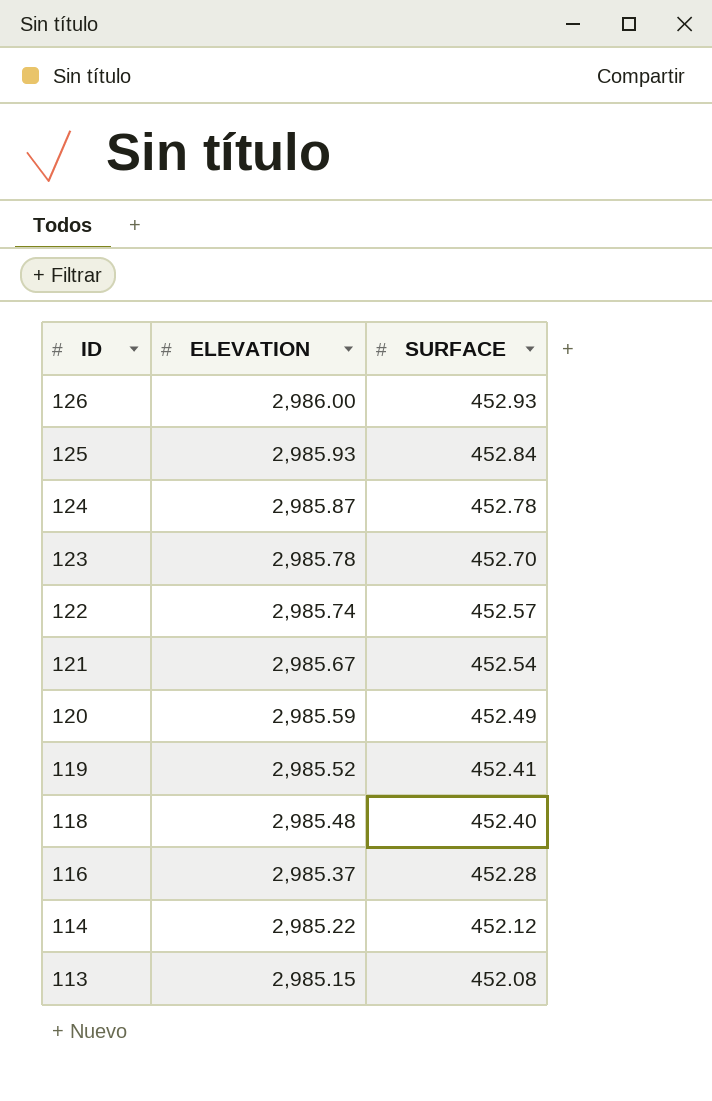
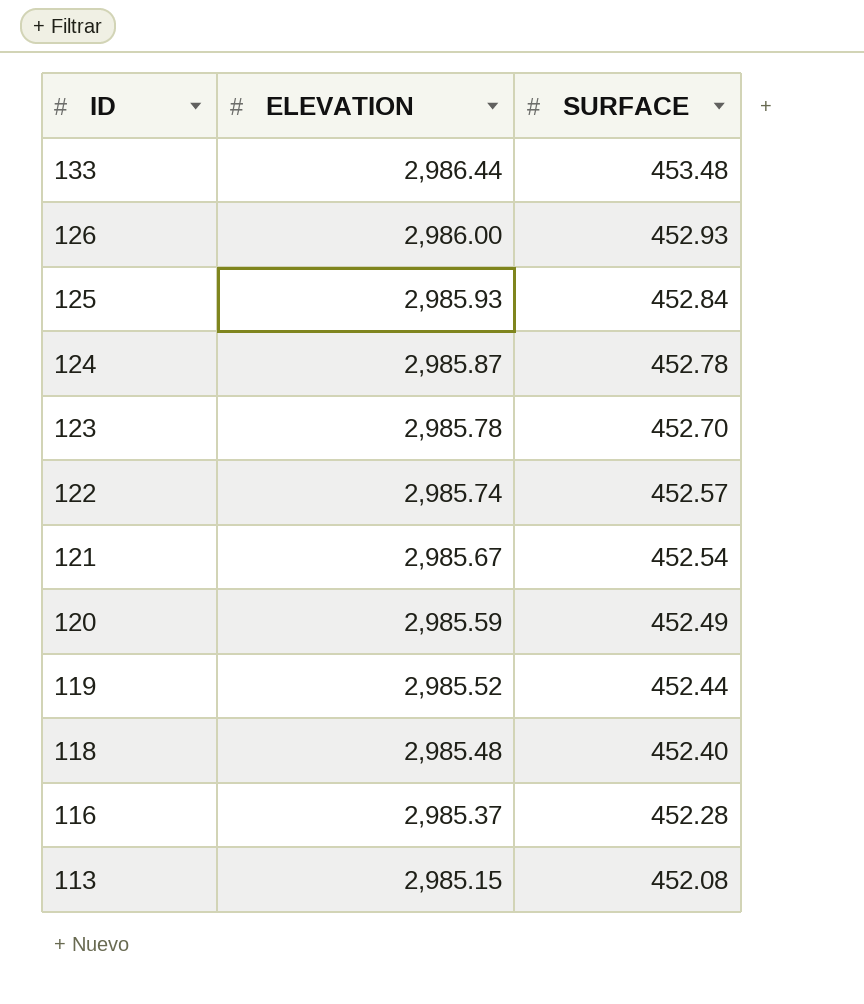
row 114: 2,985.22 | 452.12 -> none
row 133: none -> 2,986.44 | 453.48
119 | SURFACE: 452.41 -> 452.44

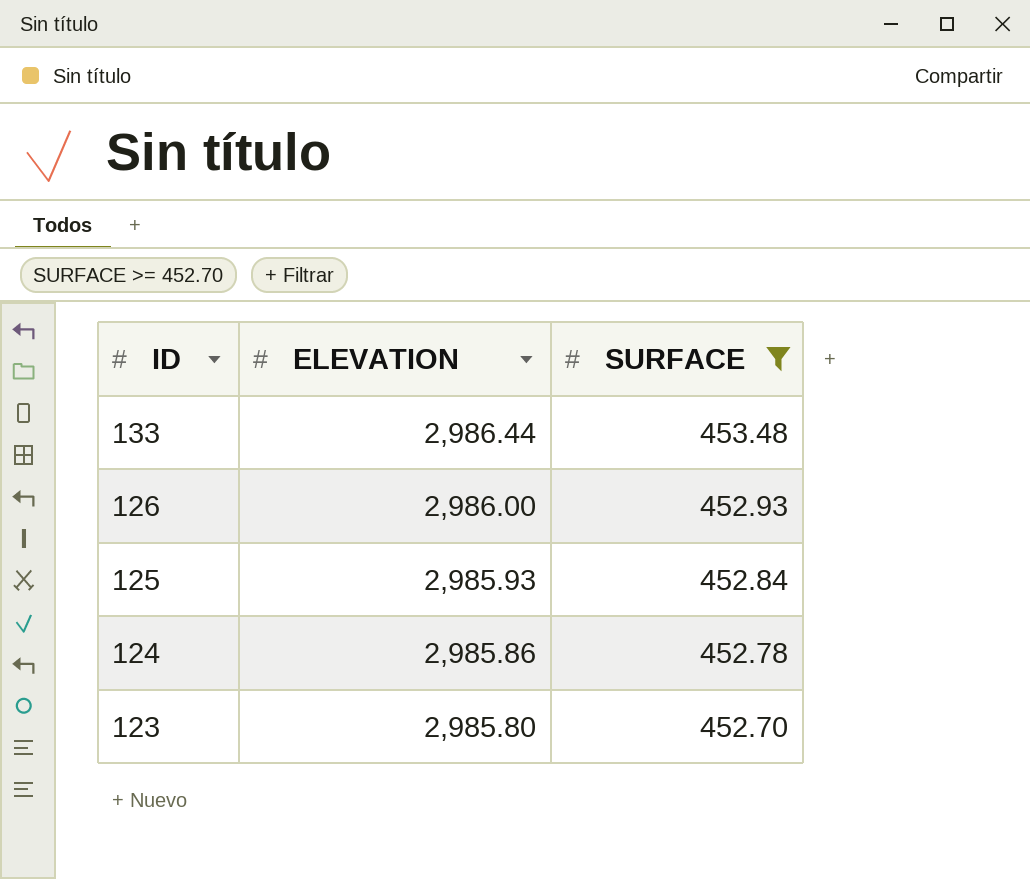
filter: none -> SURFACE >= 452.70
124 | ELEVATION: 2,985.87 -> 2,985.86
123 | ELEVATION: 2,985.78 -> 2,985.80

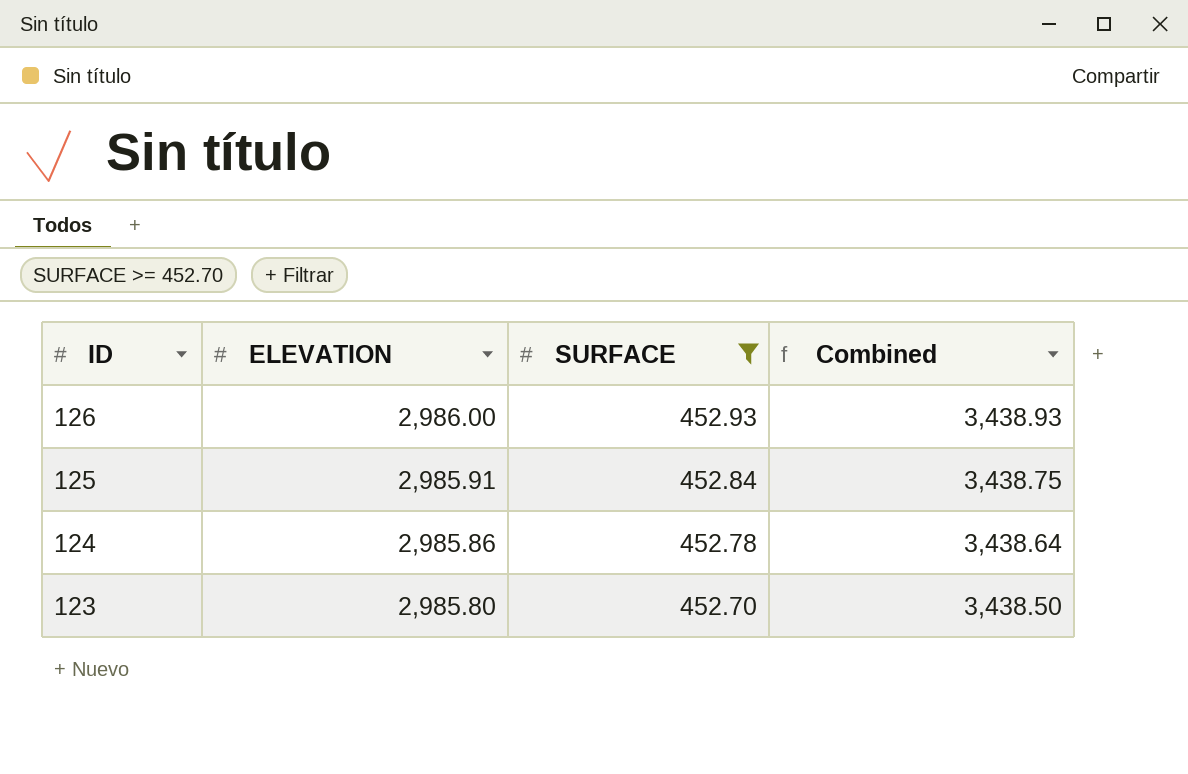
column Combined | formula: none -> [ELEVATION] + [SURFACE]
row 133: 2,986.44 | 453.48 -> none
125 | ELEVATION: 2,985.93 -> 2,985.91

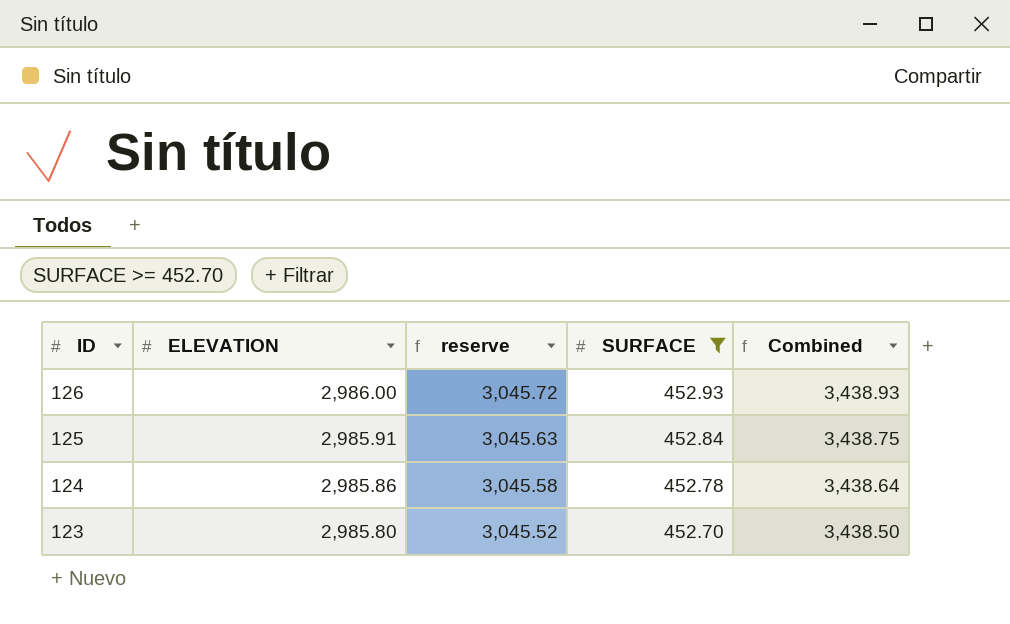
column reserve | formula: none -> [ELEVATION] * 1.02

